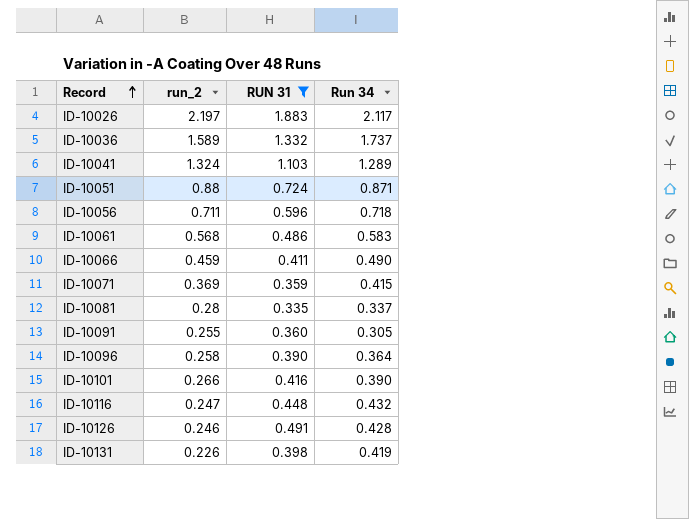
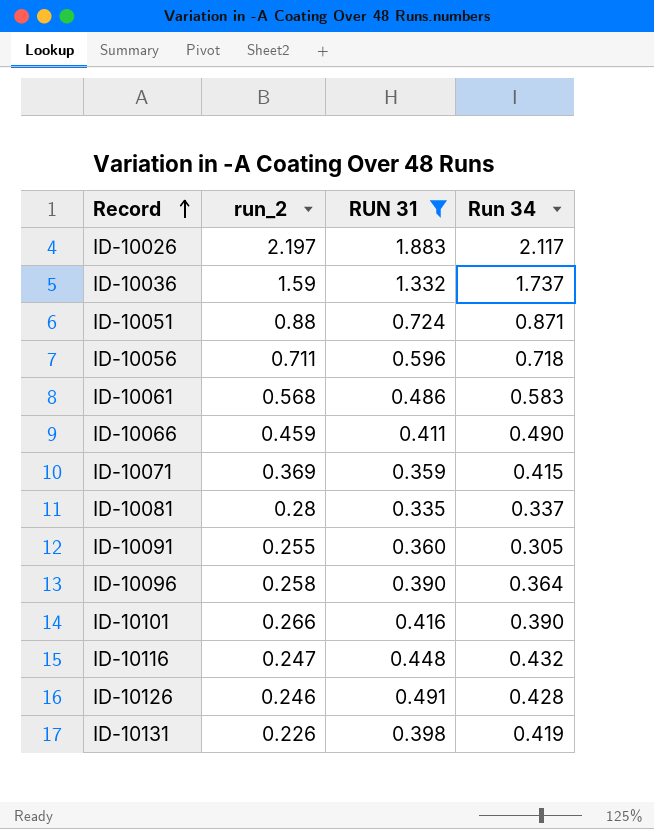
row ID-10041: 1.324 | 1.103 | 1.289 -> none
ID-10036 | run_2: 1.589 -> 1.59

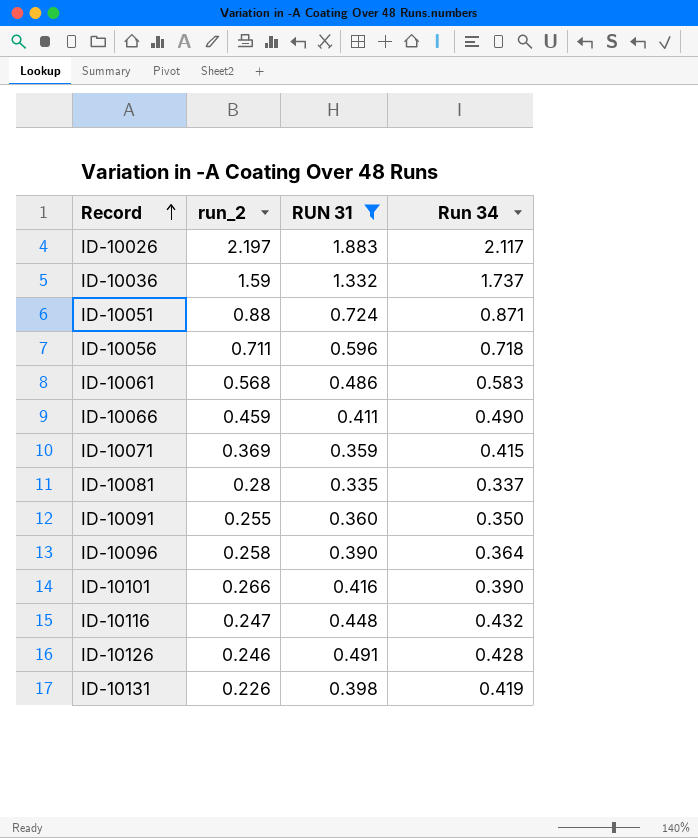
ID-10091 | Run 34: 0.305 -> 0.350

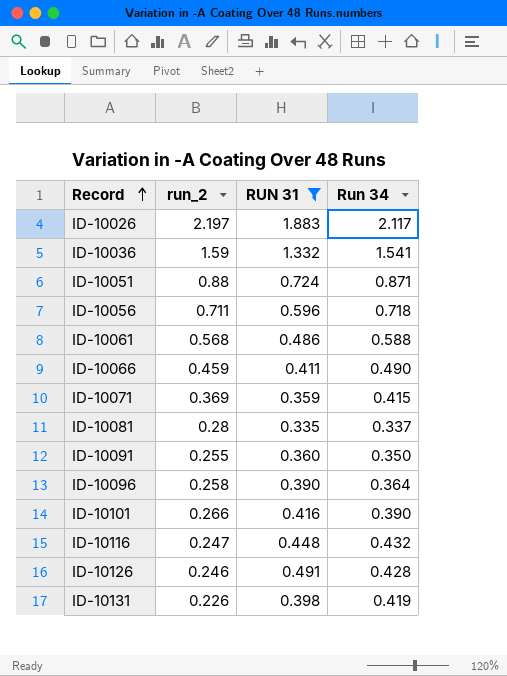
ID-10036 | Run 34: 1.737 -> 1.541
ID-10061 | Run 34: 0.583 -> 0.588

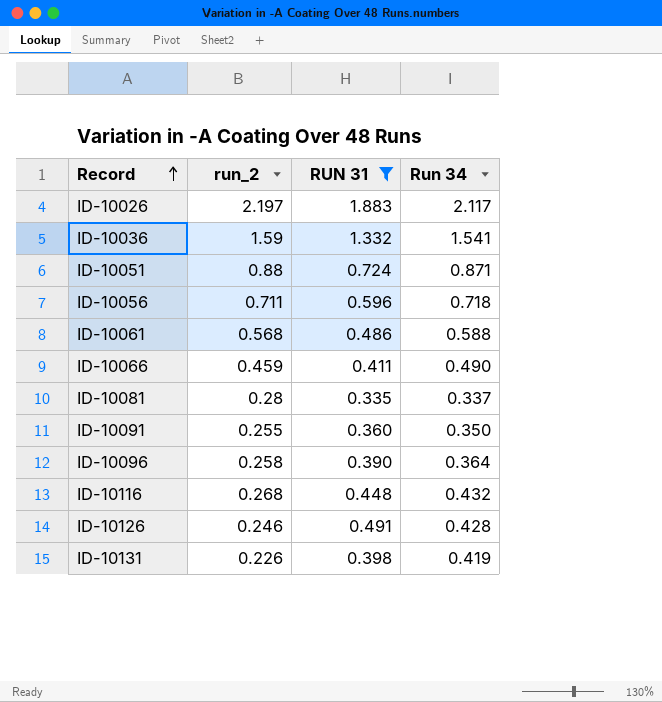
row ID-10071: 0.369 | 0.359 | 0.415 -> none
row ID-10101: 0.266 | 0.416 | 0.390 -> none
ID-10116 | run_2: 0.247 -> 0.268

